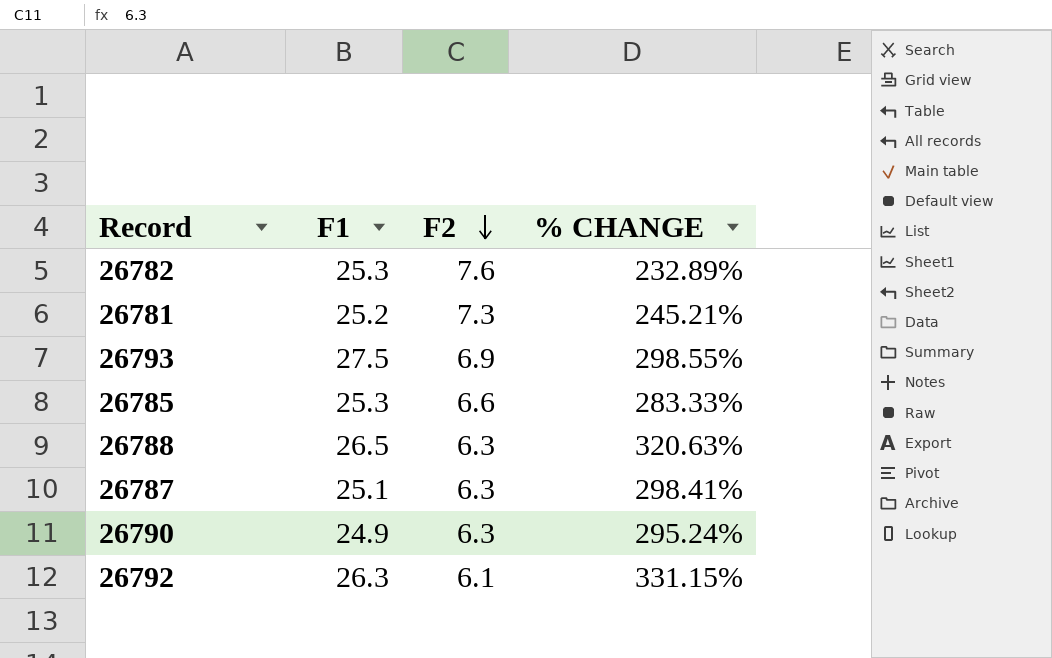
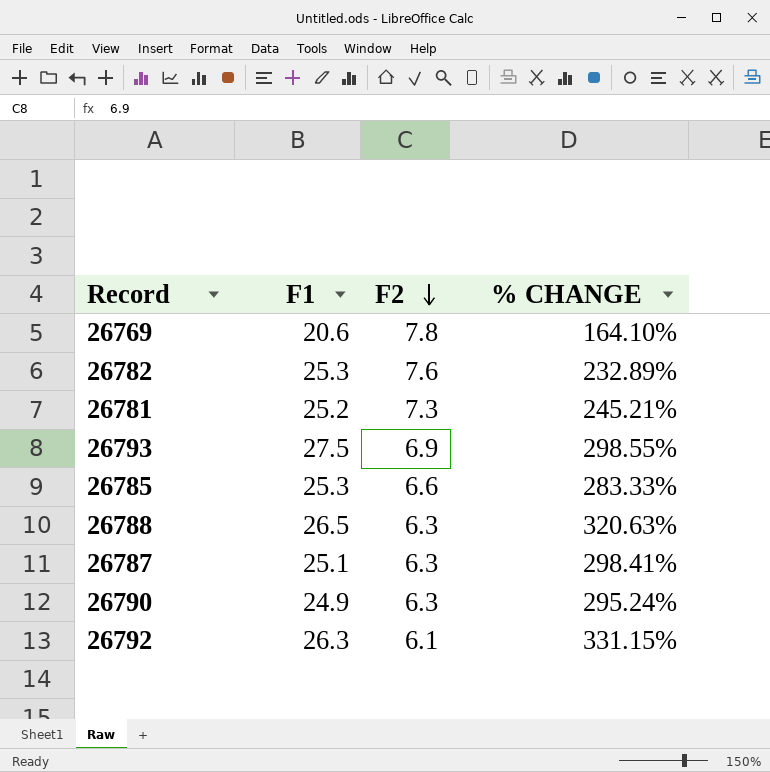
row 26769: none -> 20.6 | 7.8 | 164.10%

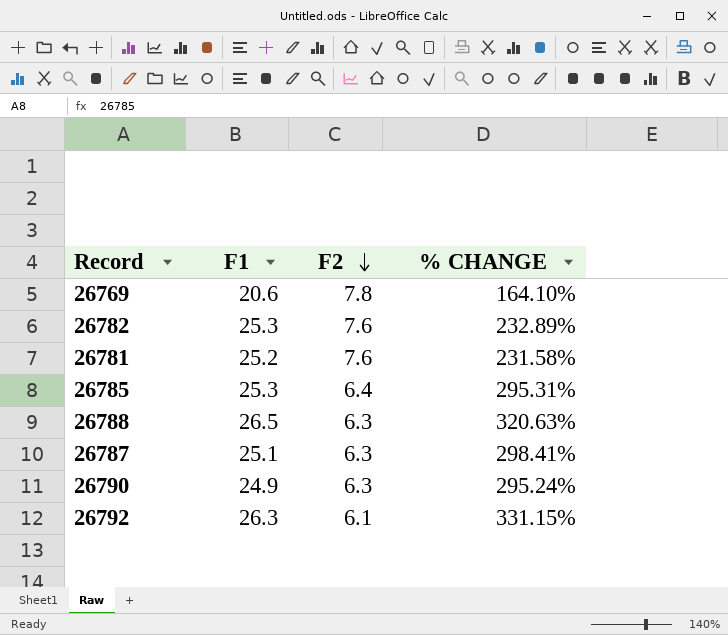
row 26793: 27.5 | 6.9 | 298.55% -> none
26781 | F2: 7.3 -> 7.6
26781 | % CHANGE: 245.21% -> 231.58%
26785 | F2: 6.6 -> 6.4
26785 | % CHANGE: 283.33% -> 295.31%

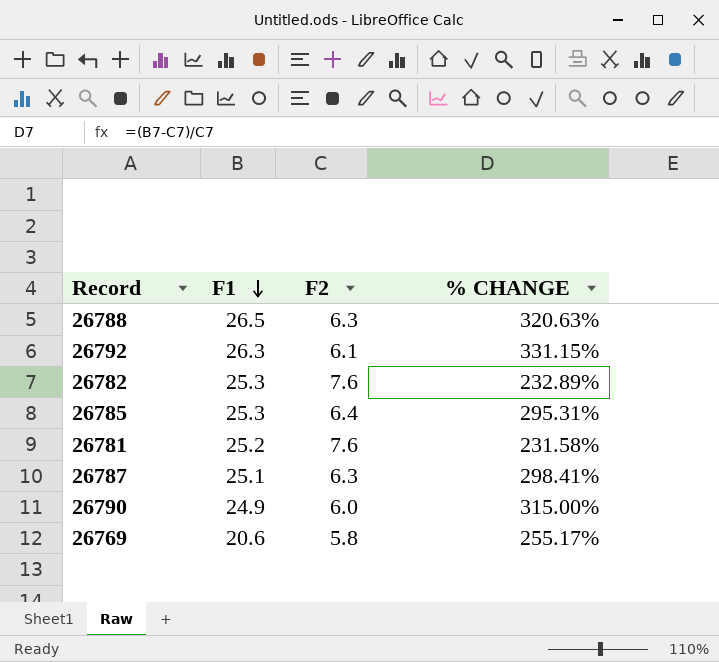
row order: F2 descending -> F1 descending
26790 | F2: 6.3 -> 6.0
26790 | % CHANGE: 295.24% -> 315.00%
26769 | F2: 7.8 -> 5.8
26769 | % CHANGE: 164.10% -> 255.17%

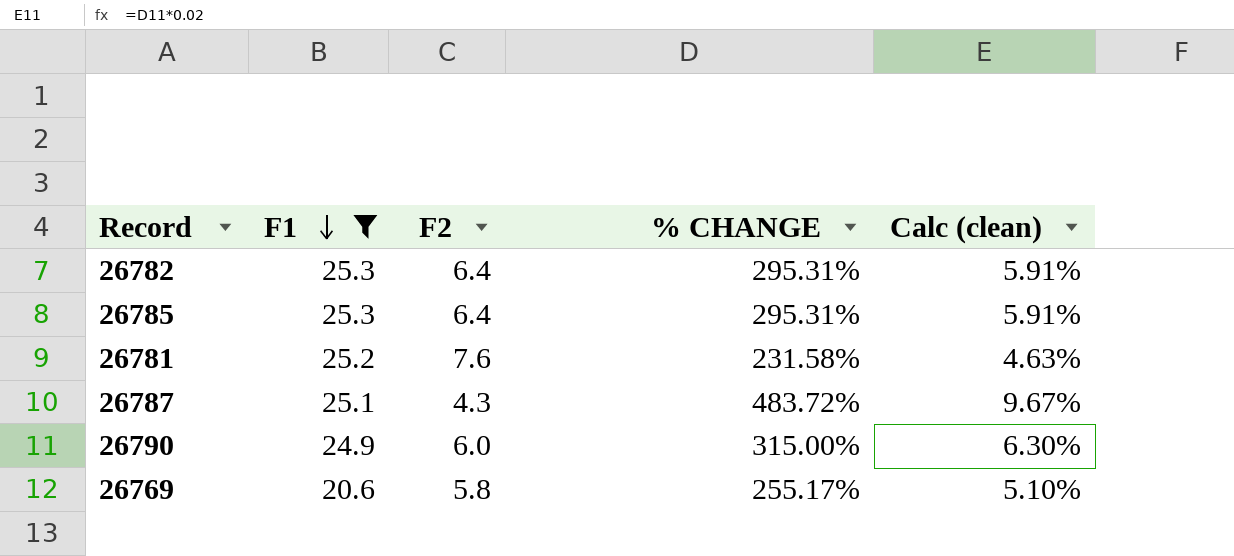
filter: none -> F1 <= 25.3
column Calc (clean) | formula: none -> [% CHANGE] * 0.02
26782 | F2: 7.6 -> 6.4
26782 | % CHANGE: 232.89% -> 295.31%
26787 | F2: 6.3 -> 4.3
26787 | % CHANGE: 298.41% -> 483.72%

